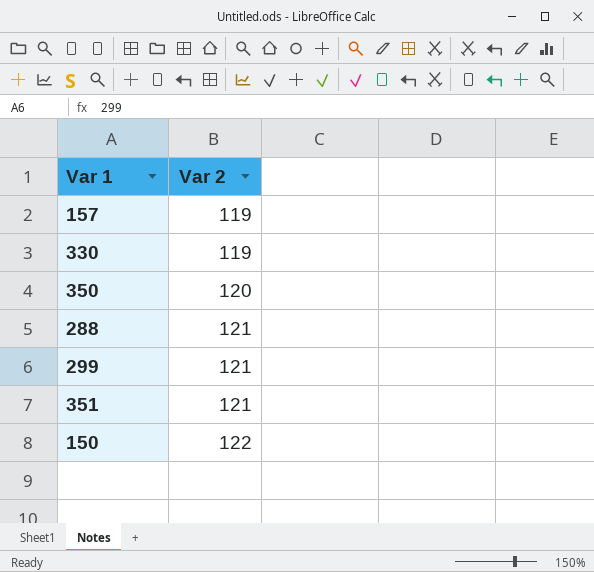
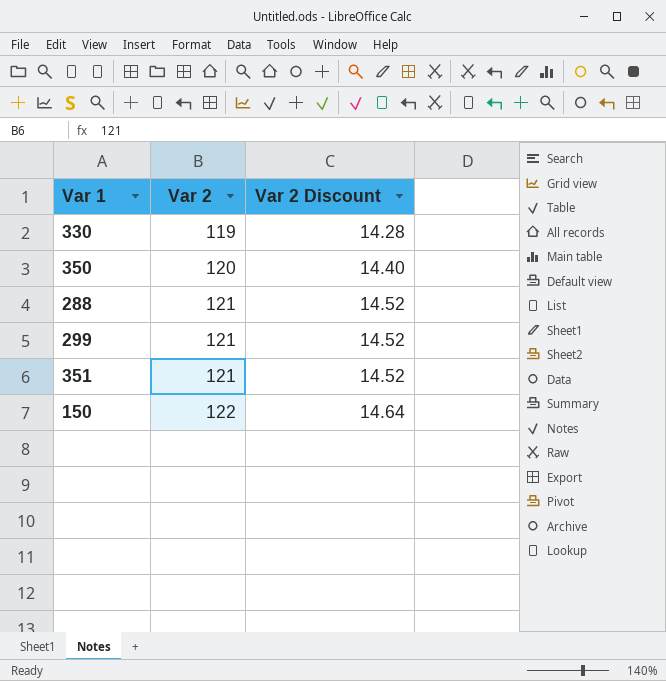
column Var 2 Discount | formula: none -> [Var 2] * 0.12
row 157: 119 -> none

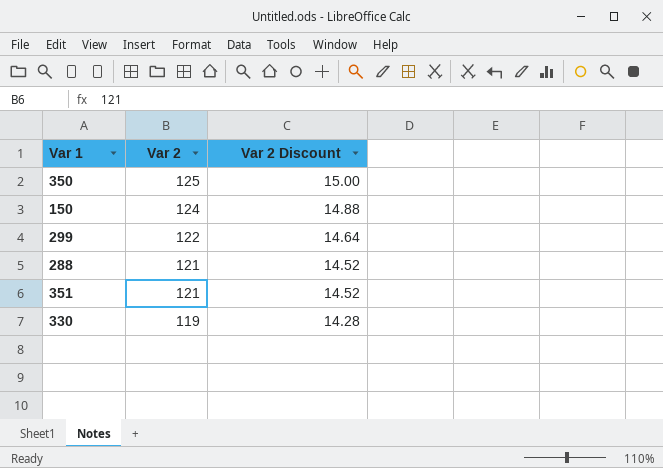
row order: Var 2 ascending -> Var 2 descending
350 | Var 2: 120 -> 125
350 | Var 2 Discount: 14.40 -> 15.00
150 | Var 2: 122 -> 124
150 | Var 2 Discount: 14.64 -> 14.88
299 | Var 2: 121 -> 122
299 | Var 2 Discount: 14.52 -> 14.64

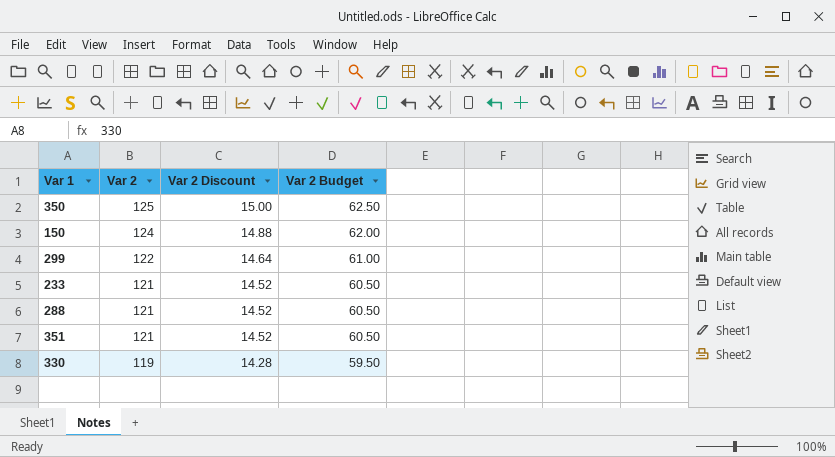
column Var 2 Budget | formula: none -> [Var 2] * 0.5
row 233: none -> 121 | 14.52 | 60.50

